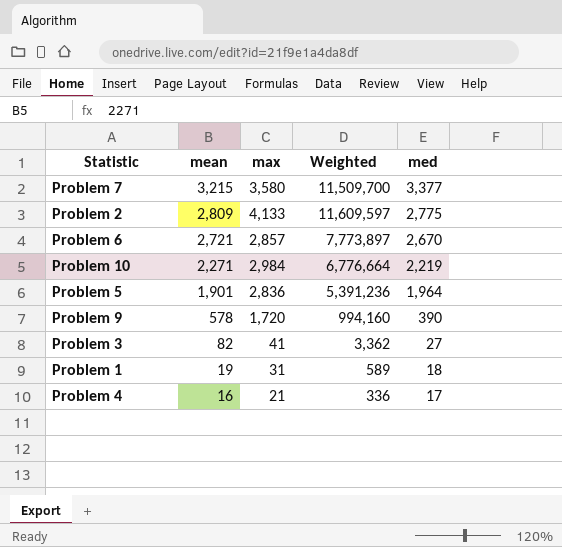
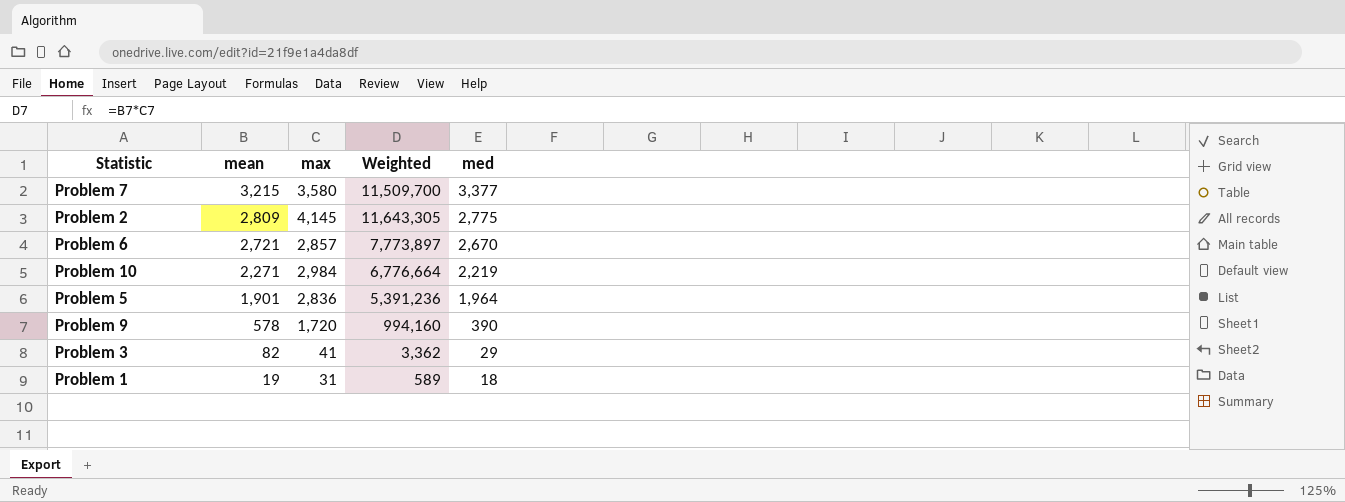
row Problem 4: 16 | 21 | 336 | 17 -> none
Problem 2 | max: 4,133 -> 4,145
Problem 2 | Weighted: 11,609,597 -> 11,643,305
Problem 3 | med: 27 -> 29

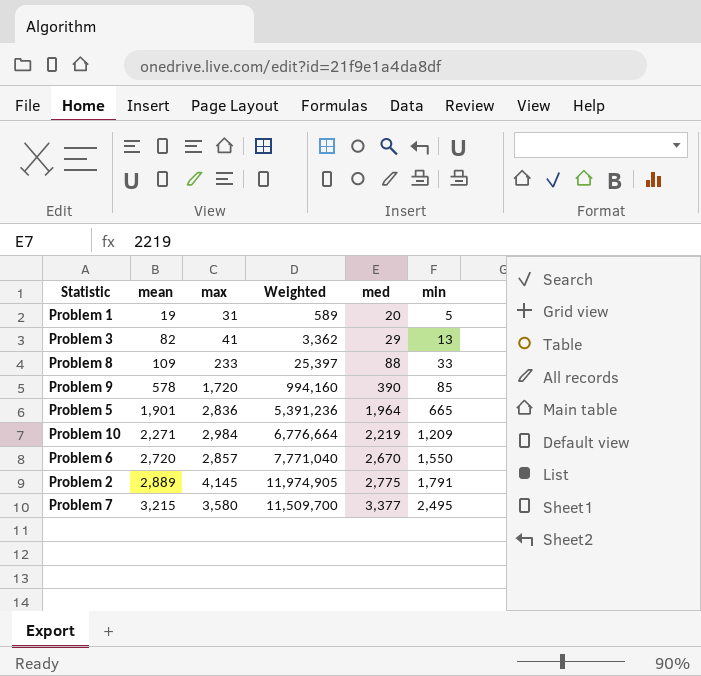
row order: mean descending -> mean ascending
column min | position: none -> 6
Problem 1 | med: 18 -> 20
row Problem 8: none -> 109 | 233 | 25,397 | 88 | 33
Problem 6 | mean: 2,721 -> 2,720
Problem 6 | Weighted: 7,773,897 -> 7,771,040
Problem 2 | mean: 2,809 -> 2,889
Problem 2 | Weighted: 11,643,305 -> 11,974,905

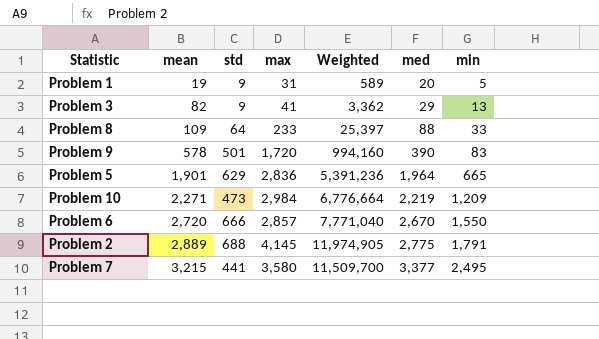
column std | position: none -> 3
Problem 9 | min: 85 -> 83

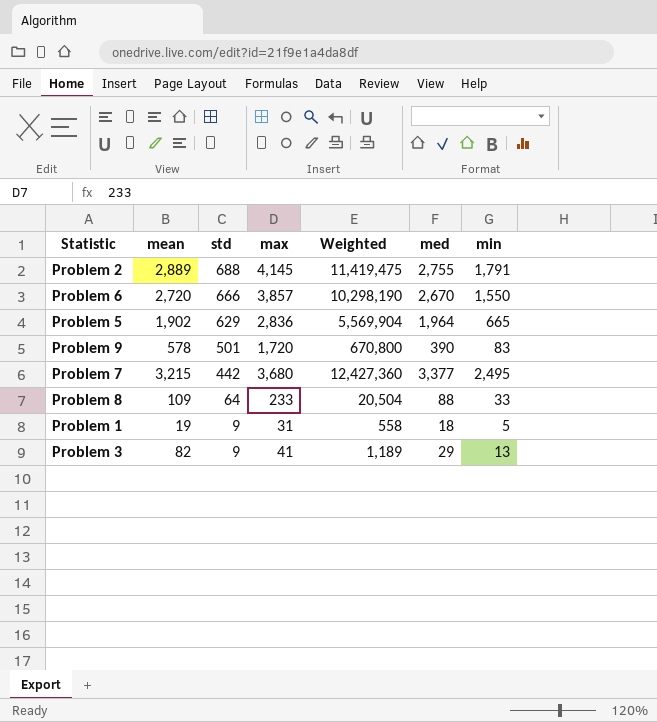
row order: mean ascending -> std descending
column Weighted | formula: [mean] * [max] -> [max] * [med]
row Problem 10: 2,271 | 473 | 2,984 | 6,776,664 | 2,219 | 1,209 -> none
Problem 2 | med: 2,775 -> 2,755
Problem 6 | max: 2,857 -> 3,857
Problem 5 | mean: 1,901 -> 1,902
Problem 7 | std: 441 -> 442
Problem 7 | max: 3,580 -> 3,680
Problem 1 | med: 20 -> 18

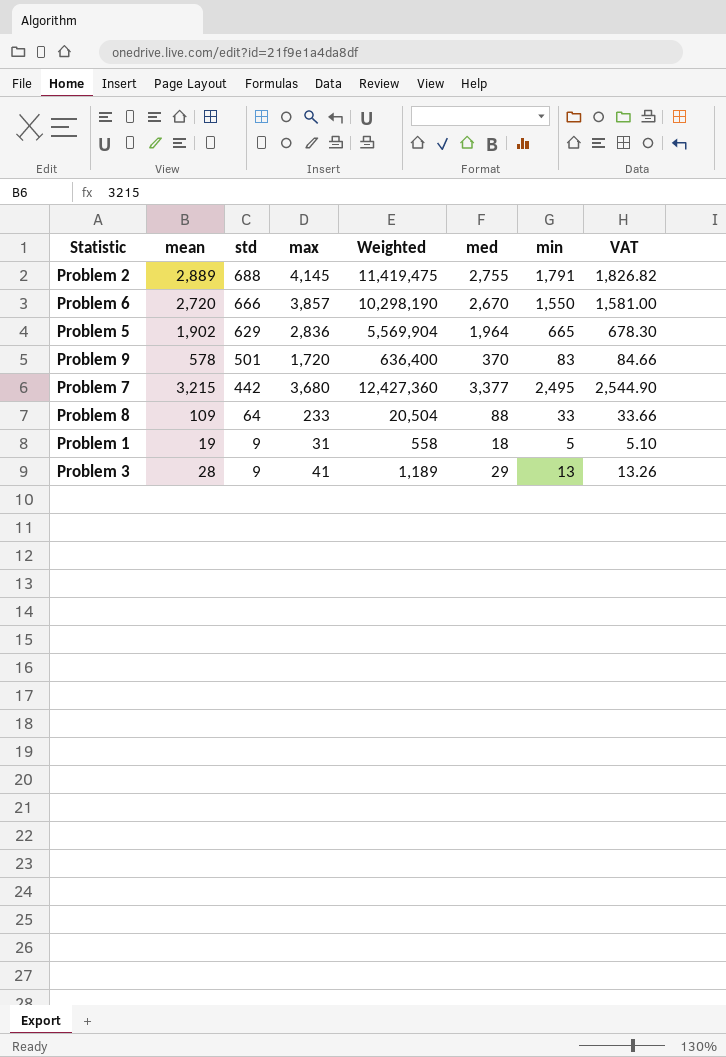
column VAT | formula: none -> [min] * 1.02
Problem 9 | Weighted: 670,800 -> 636,400
Problem 9 | med: 390 -> 370
Problem 3 | mean: 82 -> 28

